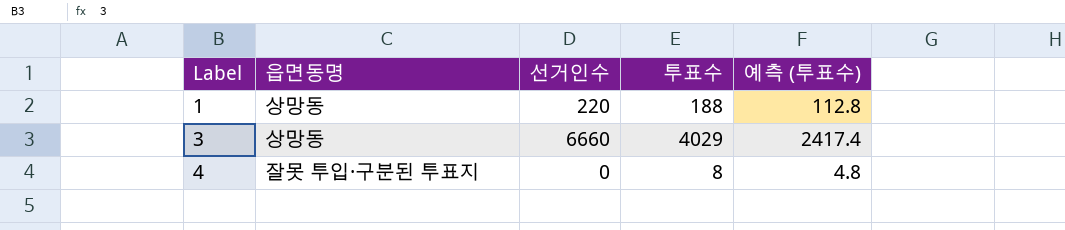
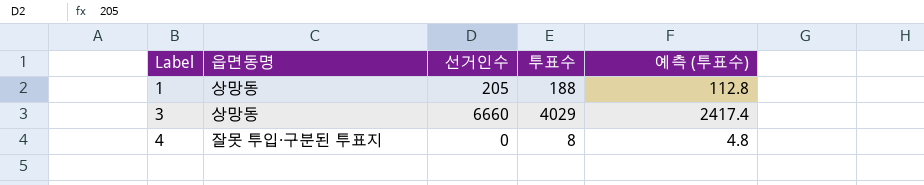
1 | 선거인수: 220 -> 205

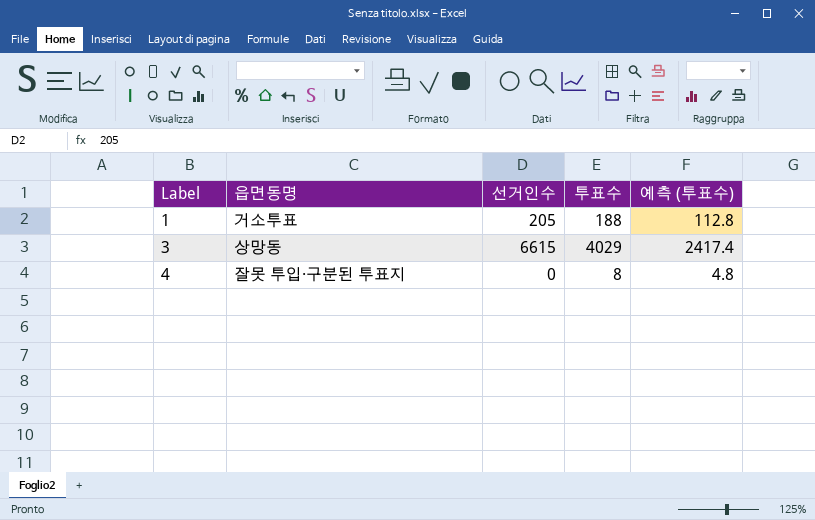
1 | 읍면동명: 상망동 -> 거소투표
3 | 선거인수: 6660 -> 6615

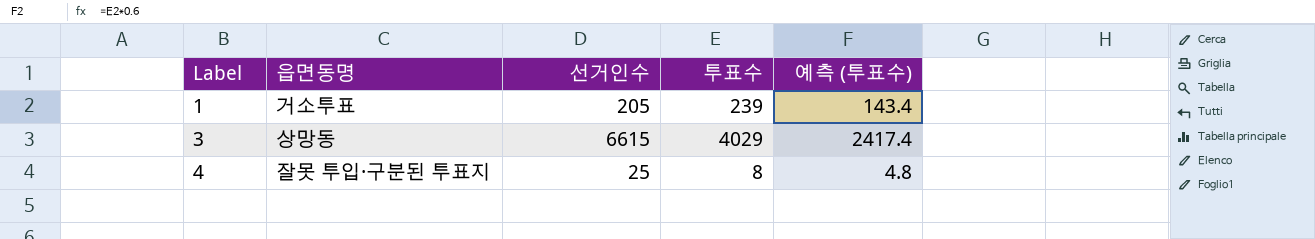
1 | 투표수: 188 -> 239
1 | 예측 (투표수): 112.8 -> 143.4
4 | 선거인수: 0 -> 25

